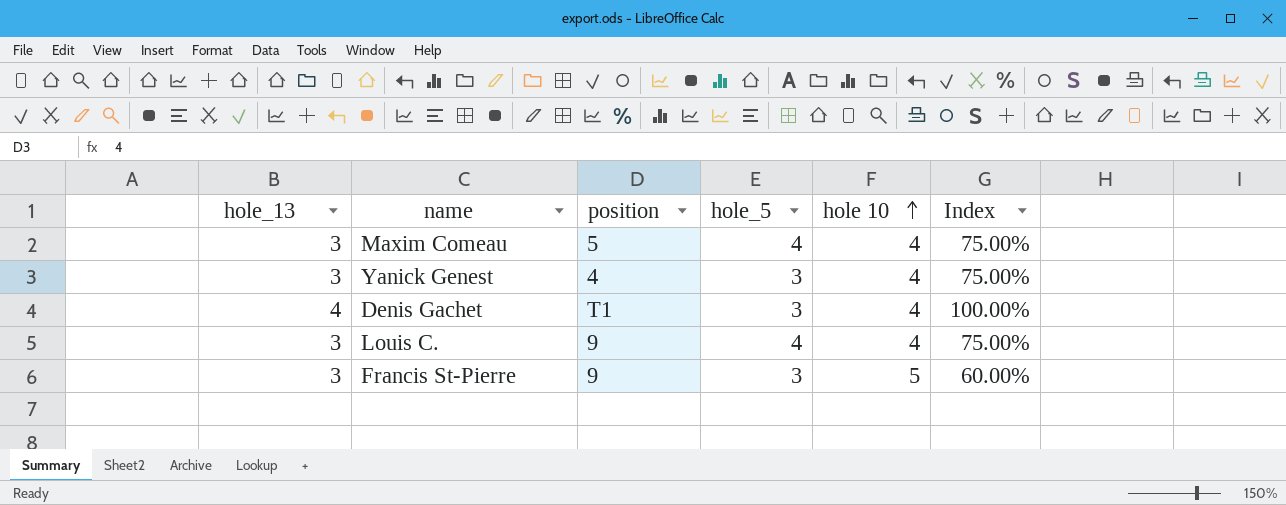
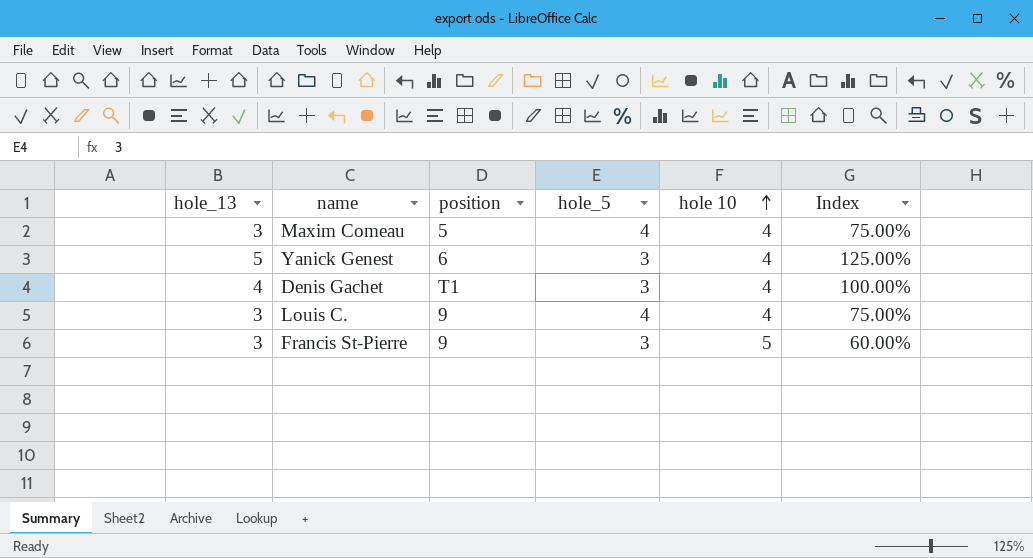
Yanick Genest | hole_13: 3 -> 5
Yanick Genest | position: 4 -> 6
Yanick Genest | Index: 75.00% -> 125.00%

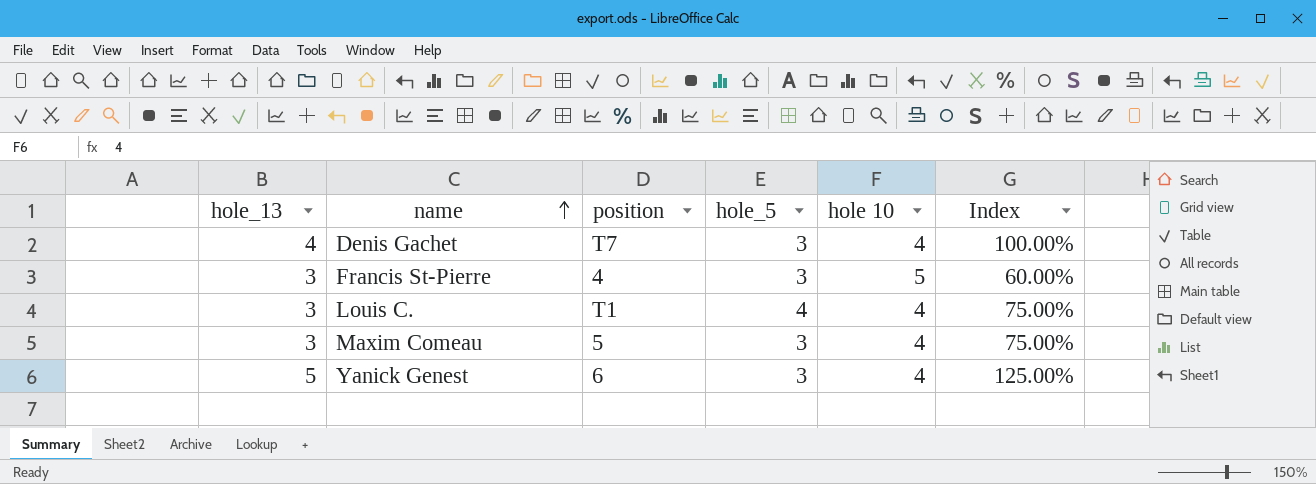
row order: hole 10 ascending -> name ascending
Denis Gachet | position: T1 -> T7
Francis St-Pierre | position: 9 -> 4
Louis C. | position: 9 -> T1
Maxim Comeau | hole_5: 4 -> 3

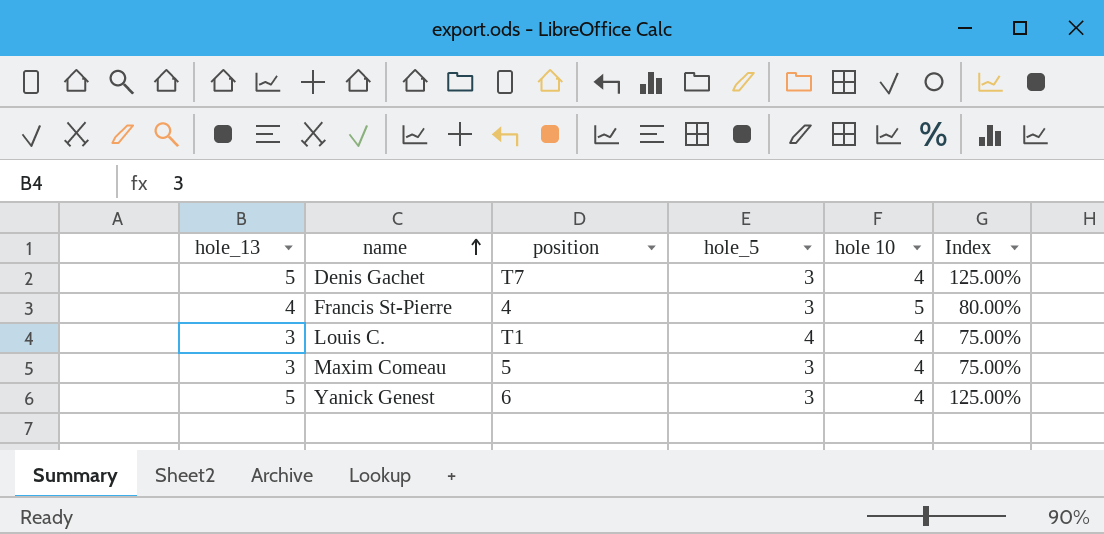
Denis Gachet | hole_13: 4 -> 5
Denis Gachet | Index: 100.00% -> 125.00%
Francis St-Pierre | hole_13: 3 -> 4
Francis St-Pierre | Index: 60.00% -> 80.00%

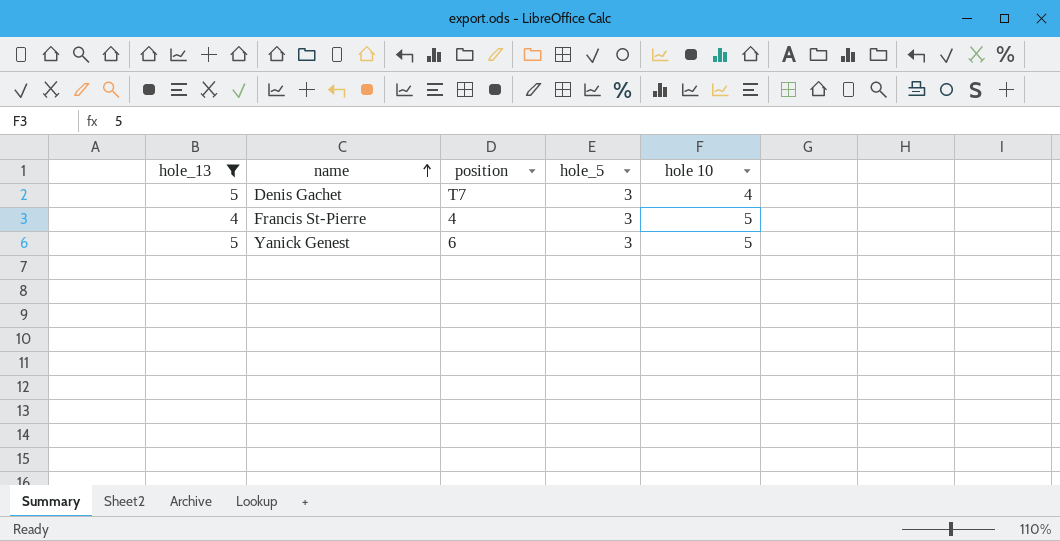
filter: none -> hole_13 != 3
column Index | formula: [hole_13] / [hole 10] -> none
Yanick Genest | hole 10: 4 -> 5

